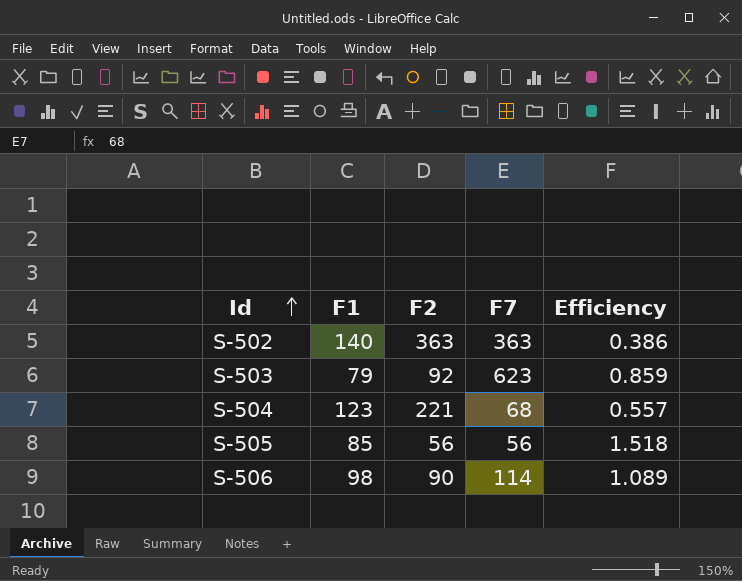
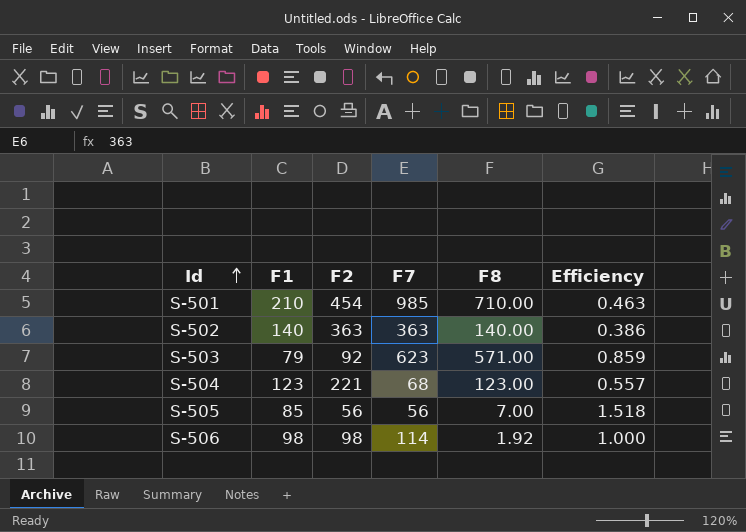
column F8 | position: none -> 5
row S-501: none -> 210 | 454 | 985 | 710.00 | 0.463
S-506 | F2: 90 -> 98
S-506 | Efficiency: 1.089 -> 1.000

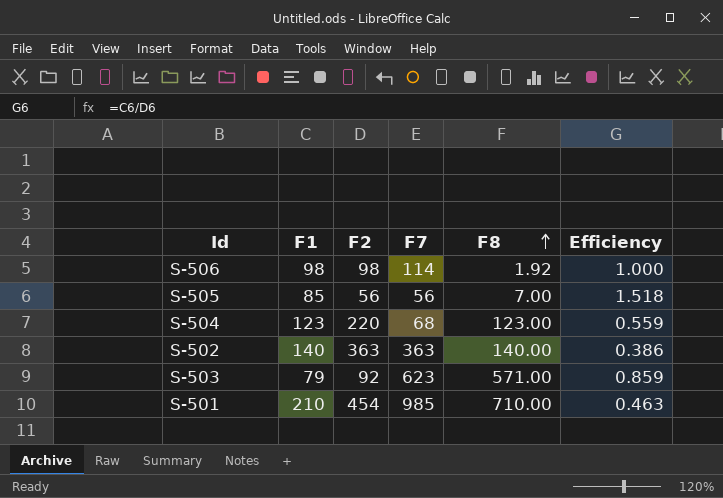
row order: Id ascending -> F8 ascending
S-504 | F2: 221 -> 220
S-504 | Efficiency: 0.557 -> 0.559

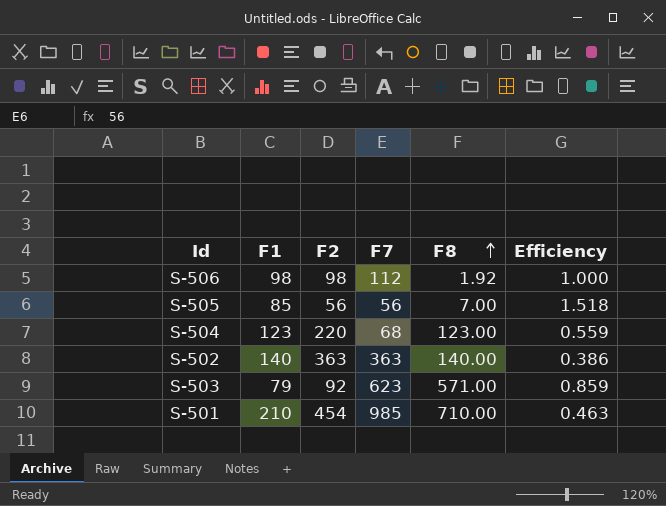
S-506 | F7: 114 -> 112

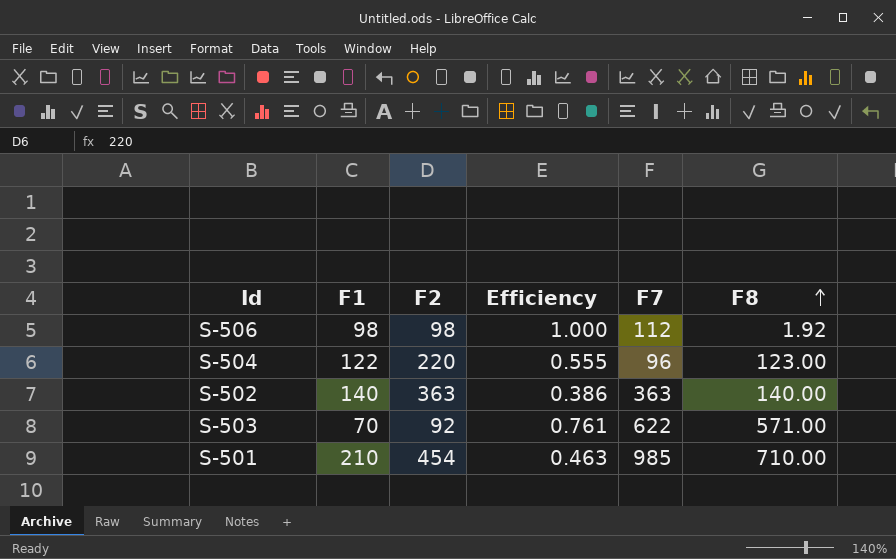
column Efficiency | position: 6 -> 4
row S-505: 85 | 56 | 56 | 7.00 | 1.518 -> none
S-504 | F1: 123 -> 122
S-504 | Efficiency: 0.559 -> 0.555
S-504 | F7: 68 -> 96
S-503 | F1: 79 -> 70
S-503 | Efficiency: 0.859 -> 0.761
S-503 | F7: 623 -> 622

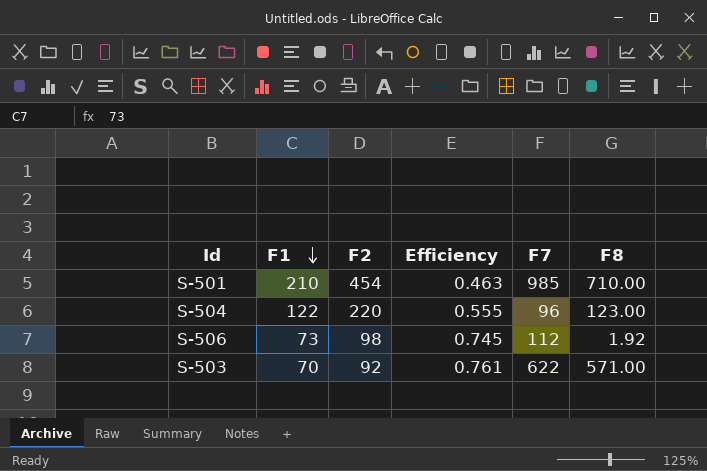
row order: F8 ascending -> F1 descending
row S-502: 140 | 363 | 0.386 | 363 | 140.00 -> none
S-506 | F1: 98 -> 73
S-506 | Efficiency: 1.000 -> 0.745

